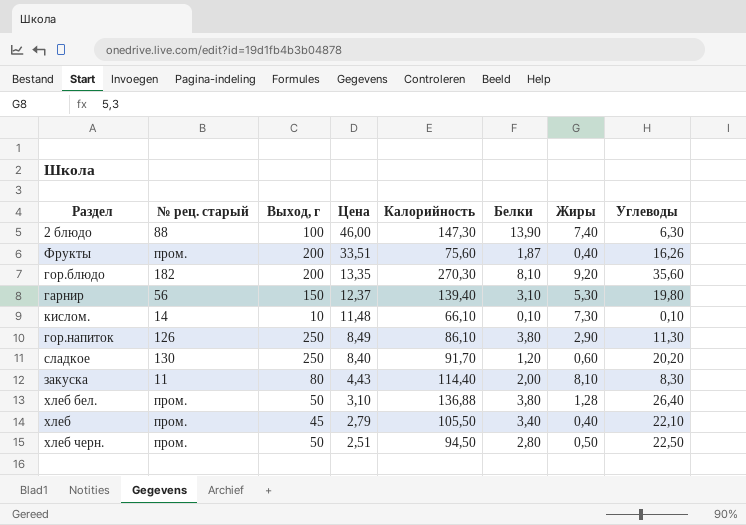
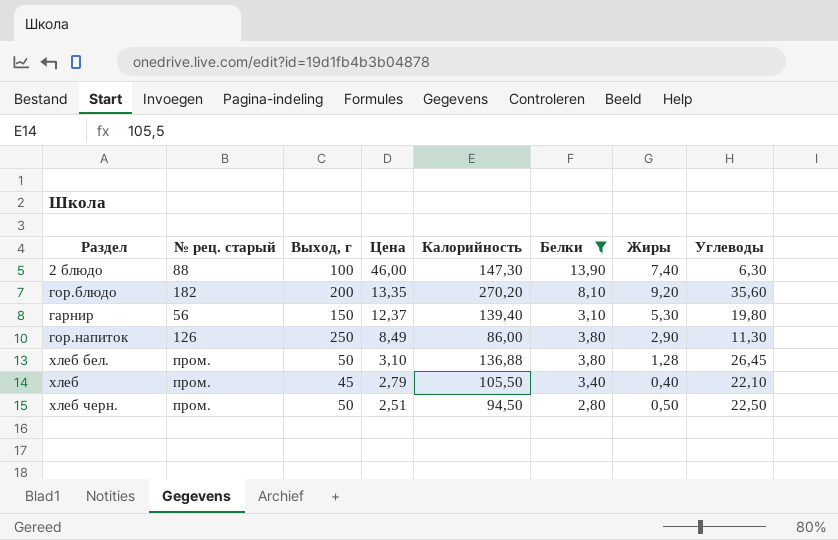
filter: none -> Белки >= 2,80
гор.блюдо | Калорийность: 270,30 -> 270,20
гор.напиток | Калорийность: 86,10 -> 86,00
хлеб бел. | Углеводы: 26,40 -> 26,45

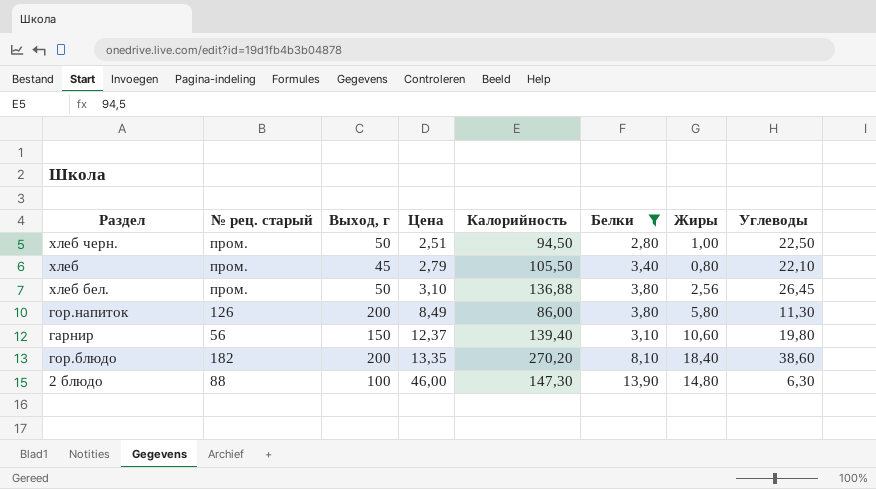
row order: Цена descending -> Цена ascending
хлеб черн. | Жиры: 0,50 -> 1,00
хлеб | Жиры: 0,40 -> 0,80
хлеб бел. | Жиры: 1,28 -> 2,56
гор.напиток | Выход, г: 250 -> 200
гор.напиток | Жиры: 2,90 -> 5,80
гарнир | Жиры: 5,30 -> 10,60
гор.блюдо | Жиры: 9,20 -> 18,40
гор.блюдо | Углеводы: 35,60 -> 38,60
2 блюдо | Жиры: 7,40 -> 14,80

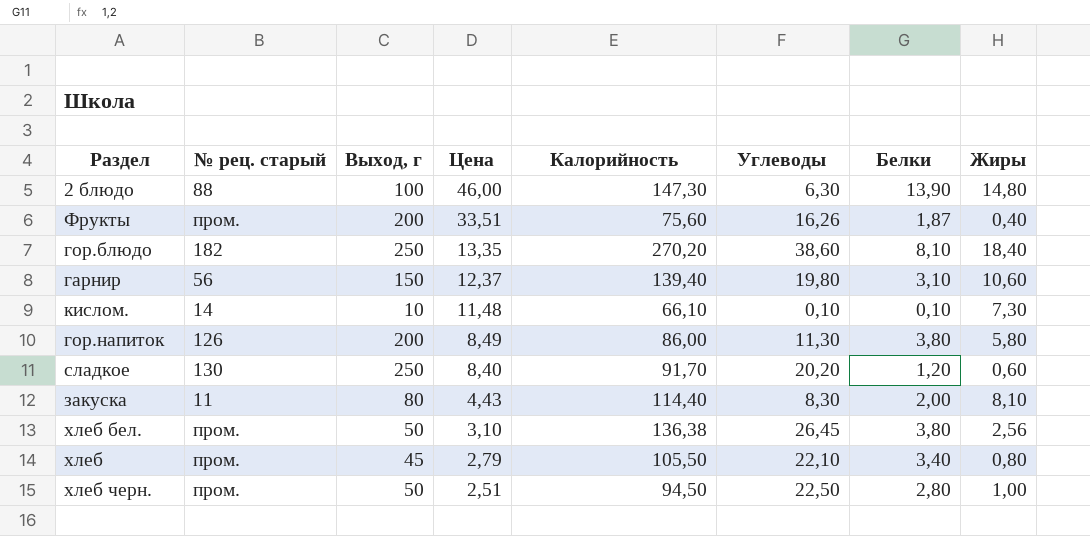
filter: Белки >= 2,80 -> none
row order: Цена ascending -> Цена descending
column Углеводы | position: 8 -> 6
гор.блюдо | Выход, г: 200 -> 250
хлеб бел. | Калорийность: 136,88 -> 136,38

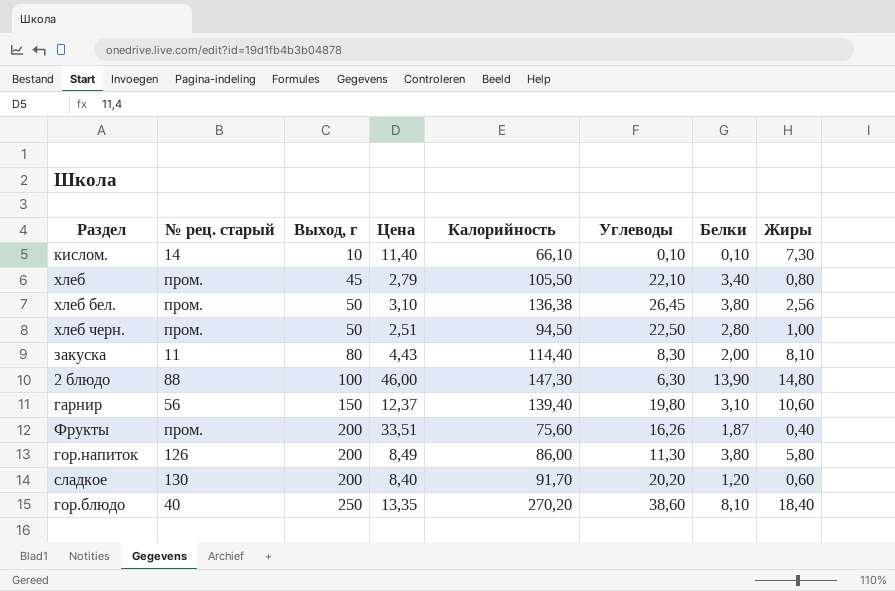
row order: Цена descending -> Выход, г ascending
кислом. | Цена: 11,48 -> 11,40
сладкое | Выход, г: 250 -> 200
гор.блюдо | № рец. старый: 182 -> 40

